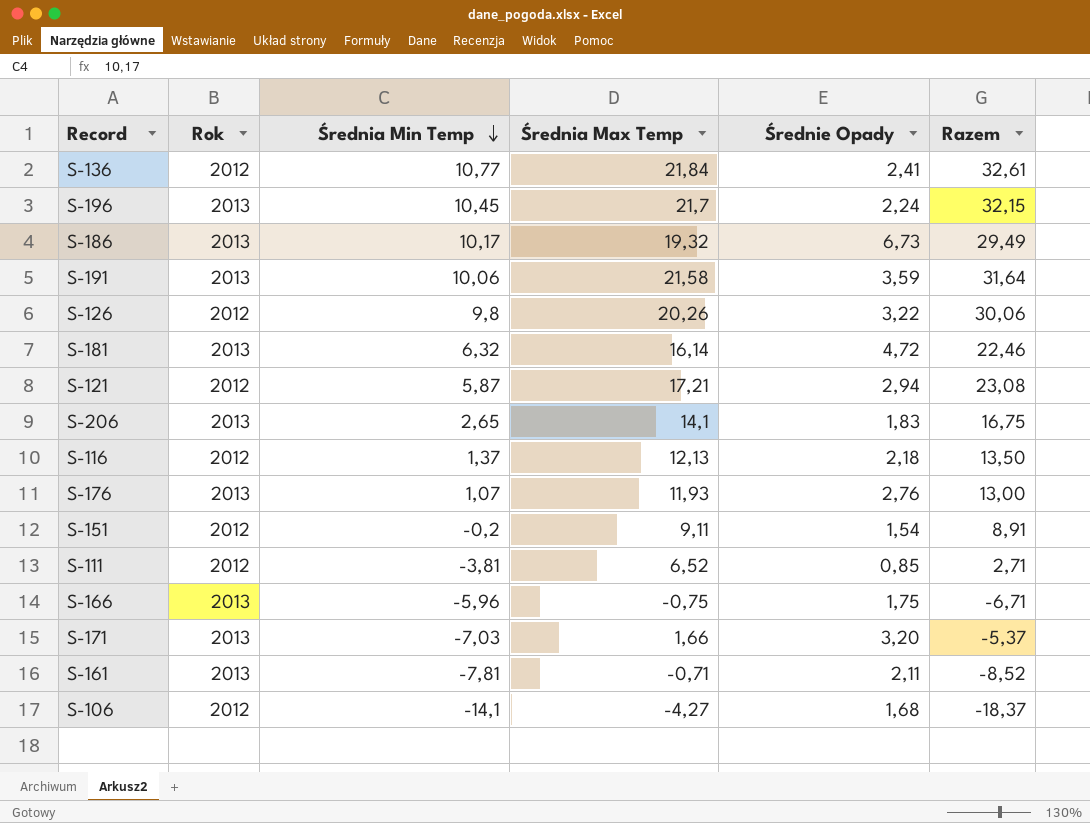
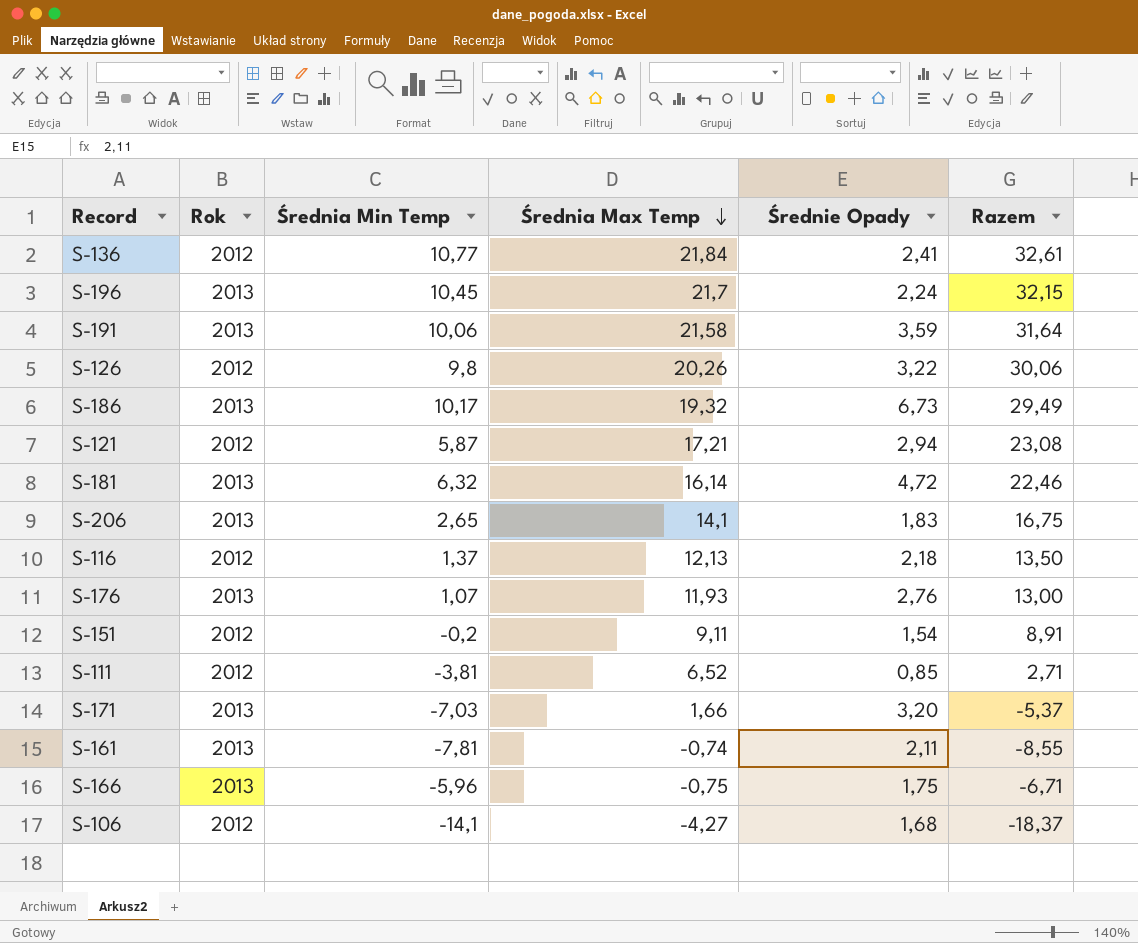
row order: Średnia Min Temp descending -> Średnia Max Temp descending
S-161 | Średnia Max Temp: -0,71 -> -0,74
S-161 | Razem: -8,52 -> -8,55

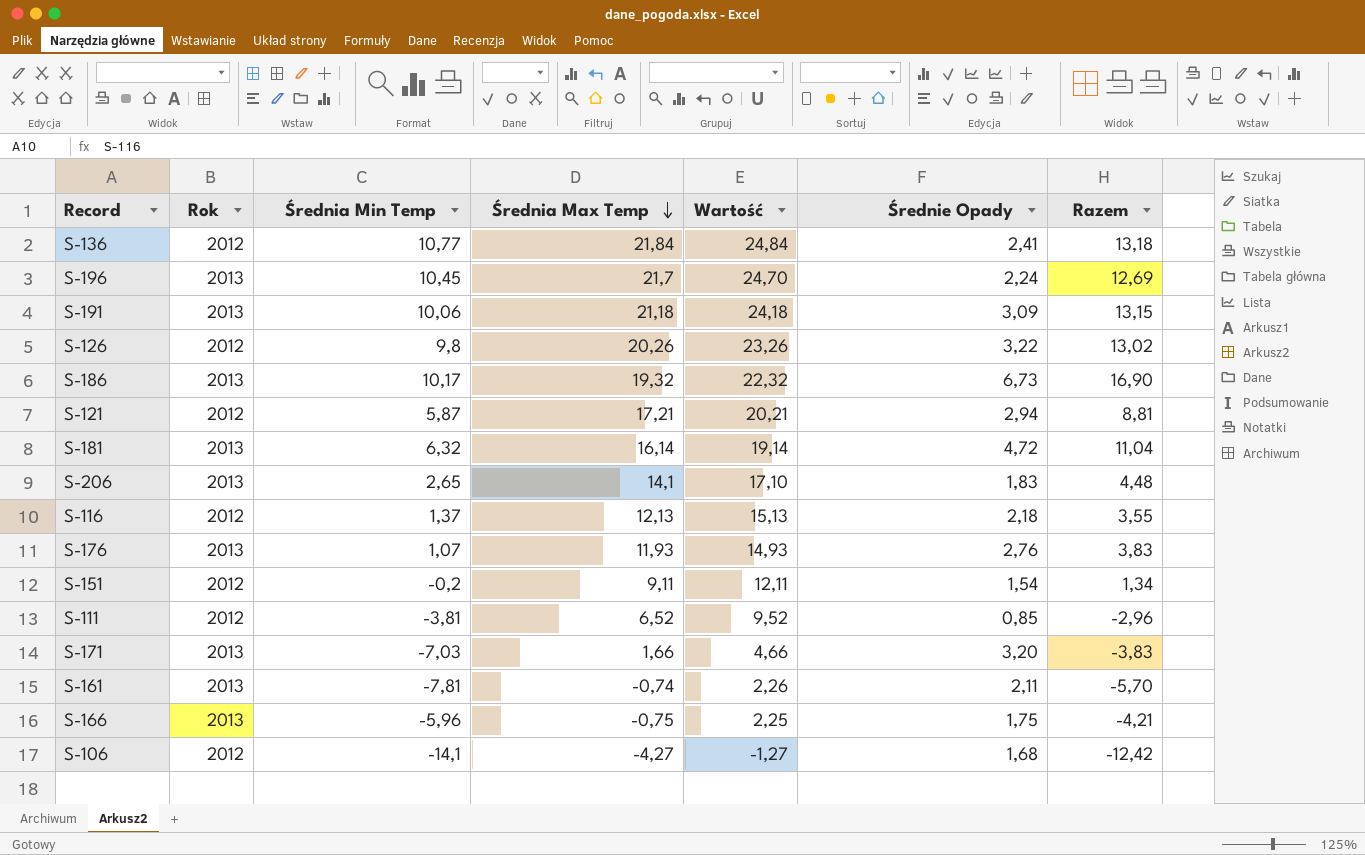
column Wartość | formula: none -> [Średnia Max Temp] + 3
column Razem | formula: [Średnia Min Temp] + [Średnia Max Temp] -> [Średnia Min Temp] + [Średnie Opady]
S-191 | Średnia Max Temp: 21,58 -> 21,18
S-191 | Średnie Opady: 3,59 -> 3,09

